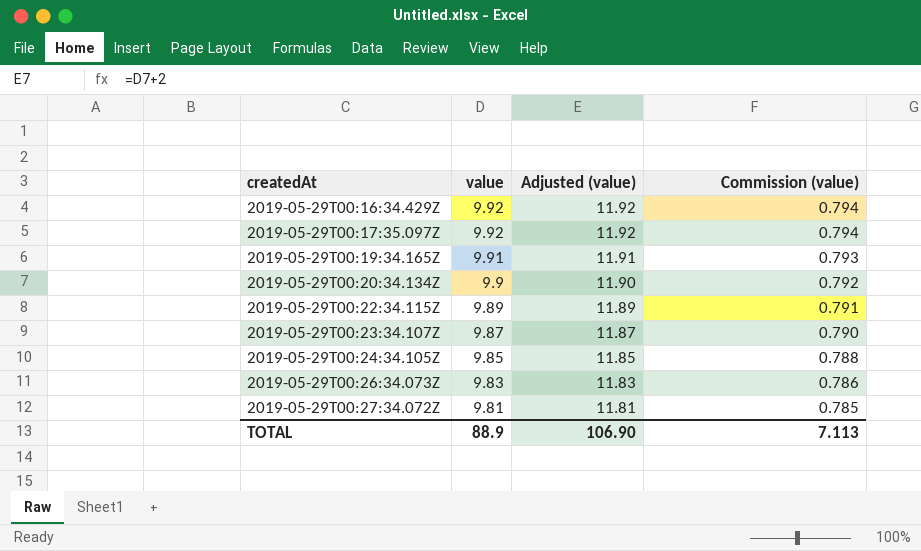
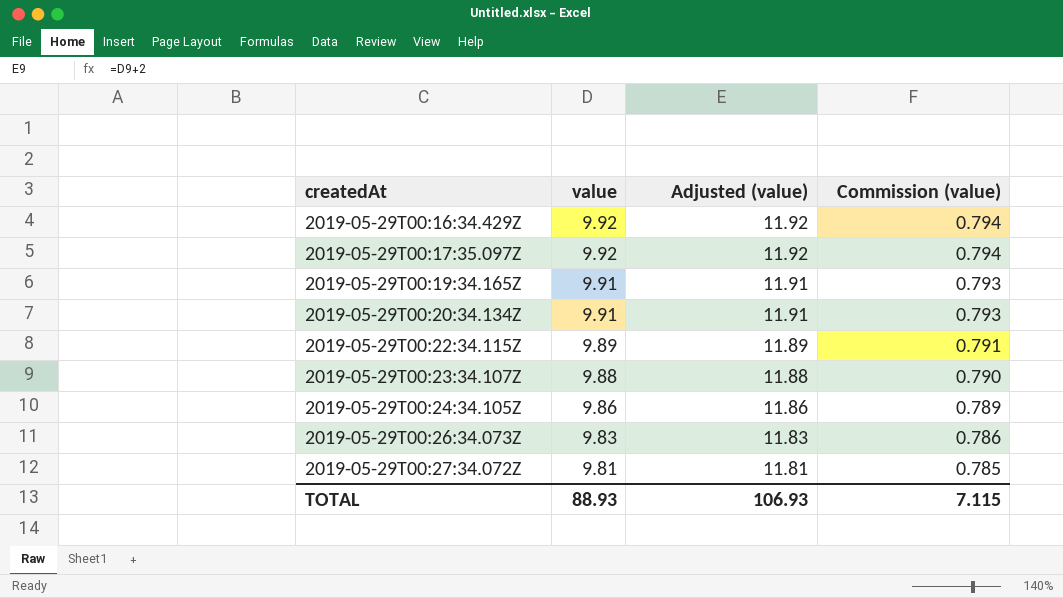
2019-05-29T00:20:34.134Z | value: 9.9 -> 9.91
2019-05-29T00:20:34.134Z | Adjusted (value): 11.90 -> 11.91
2019-05-29T00:20:34.134Z | Commission (value): 0.792 -> 0.793
2019-05-29T00:23:34.107Z | value: 9.87 -> 9.88
2019-05-29T00:23:34.107Z | Adjusted (value): 11.87 -> 11.88
2019-05-29T00:24:34.105Z | value: 9.85 -> 9.86
2019-05-29T00:24:34.105Z | Adjusted (value): 11.85 -> 11.86
2019-05-29T00:24:34.105Z | Commission (value): 0.788 -> 0.789
TOTAL | value: 88.9 -> 88.93
TOTAL | Adjusted (value): 106.90 -> 106.93
TOTAL | Commission (value): 7.113 -> 7.115

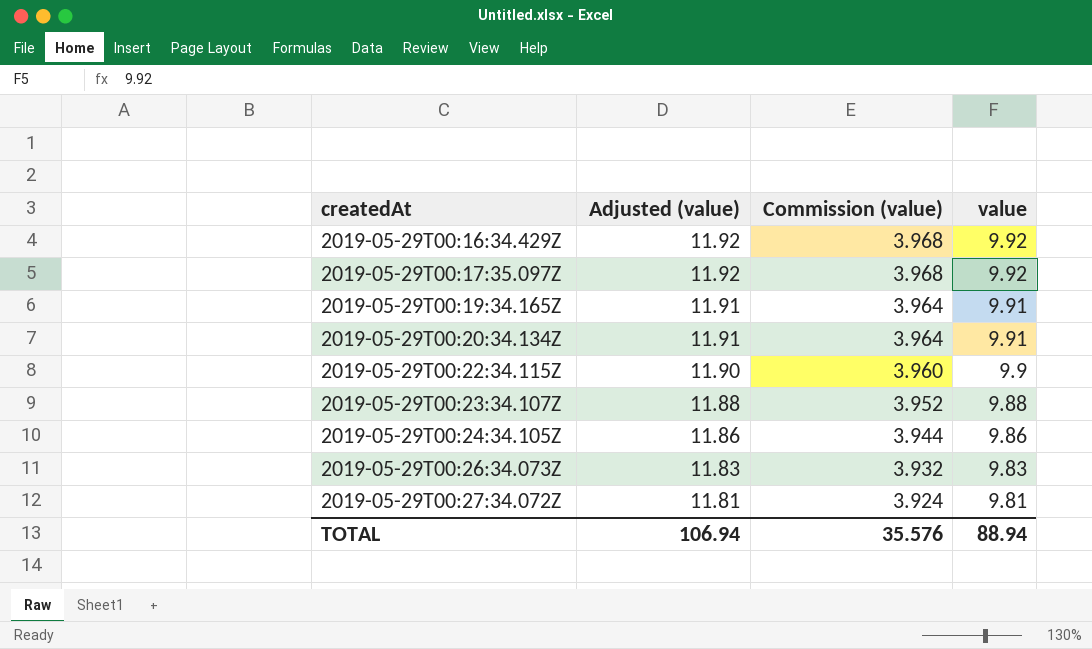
column Commission (value) | formula: [value] * 0.08 -> [value] * 0.4
column value | position: 2 -> 4
2019-05-29T00:22:34.115Z | Adjusted (value): 11.89 -> 11.90
2019-05-29T00:22:34.115Z | value: 9.89 -> 9.9
TOTAL | Adjusted (value): 106.93 -> 106.94
TOTAL | Commission (value): 7.115 -> 35.576
TOTAL | value: 88.93 -> 88.94

